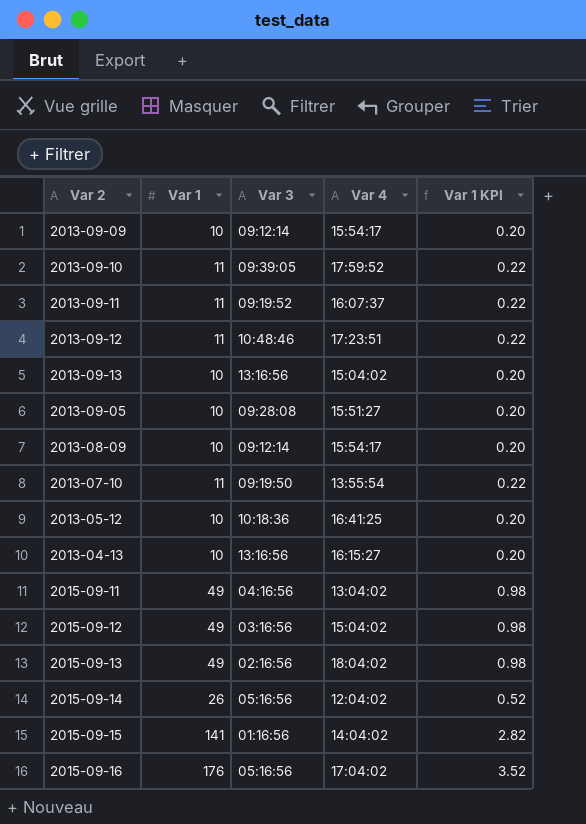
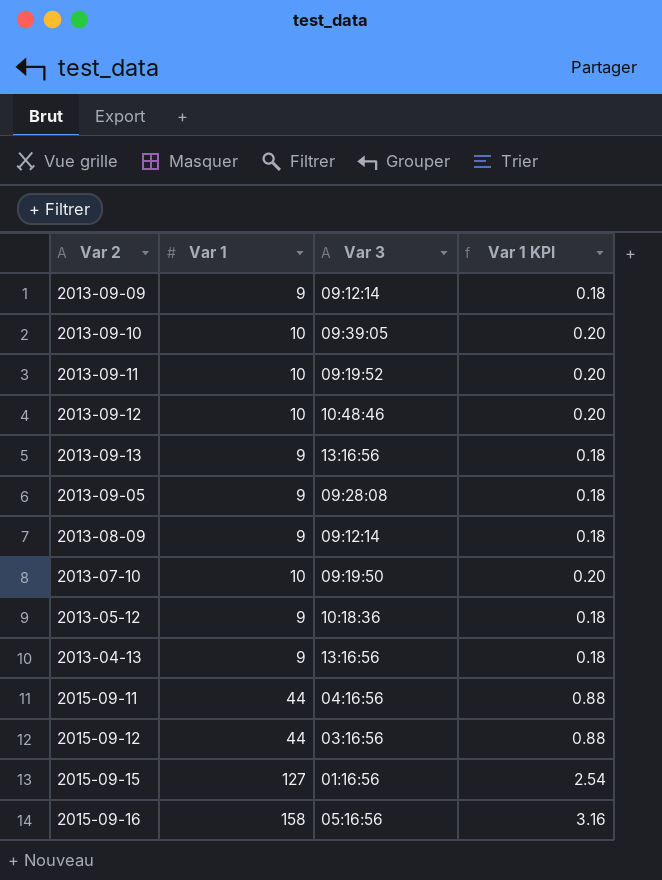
column Var 4 | position: 4 -> none
row 2015-09-13: 49 | 02:16:56 | 18:04:02 | 0.98 -> none
row 2015-09-14: 26 | 05:16:56 | 12:04:02 | 0.52 -> none
2013-09-09 | Var 1: 10 -> 9
2013-09-09 | Var 1 KPI: 0.20 -> 0.18
2013-09-10 | Var 1: 11 -> 10
2013-09-10 | Var 1 KPI: 0.22 -> 0.20
2013-09-11 | Var 1: 11 -> 10
2013-09-11 | Var 1 KPI: 0.22 -> 0.20
2013-09-12 | Var 1: 11 -> 10
2013-09-12 | Var 1 KPI: 0.22 -> 0.20
2013-09-13 | Var 1: 10 -> 9
2013-09-13 | Var 1 KPI: 0.20 -> 0.18
2013-09-05 | Var 1: 10 -> 9
2013-09-05 | Var 1 KPI: 0.20 -> 0.18
2013-08-09 | Var 1: 10 -> 9
2013-08-09 | Var 1 KPI: 0.20 -> 0.18
2013-07-10 | Var 1: 11 -> 10
2013-07-10 | Var 1 KPI: 0.22 -> 0.20
2013-05-12 | Var 1: 10 -> 9
2013-05-12 | Var 1 KPI: 0.20 -> 0.18
2013-04-13 | Var 1: 10 -> 9
2013-04-13 | Var 1 KPI: 0.20 -> 0.18
2015-09-11 | Var 1: 49 -> 44
2015-09-11 | Var 1 KPI: 0.98 -> 0.88
2015-09-12 | Var 1: 49 -> 44
2015-09-12 | Var 1 KPI: 0.98 -> 0.88
2015-09-15 | Var 1: 141 -> 127
2015-09-15 | Var 1 KPI: 2.82 -> 2.54
2015-09-16 | Var 1: 176 -> 158
2015-09-16 | Var 1 KPI: 3.52 -> 3.16

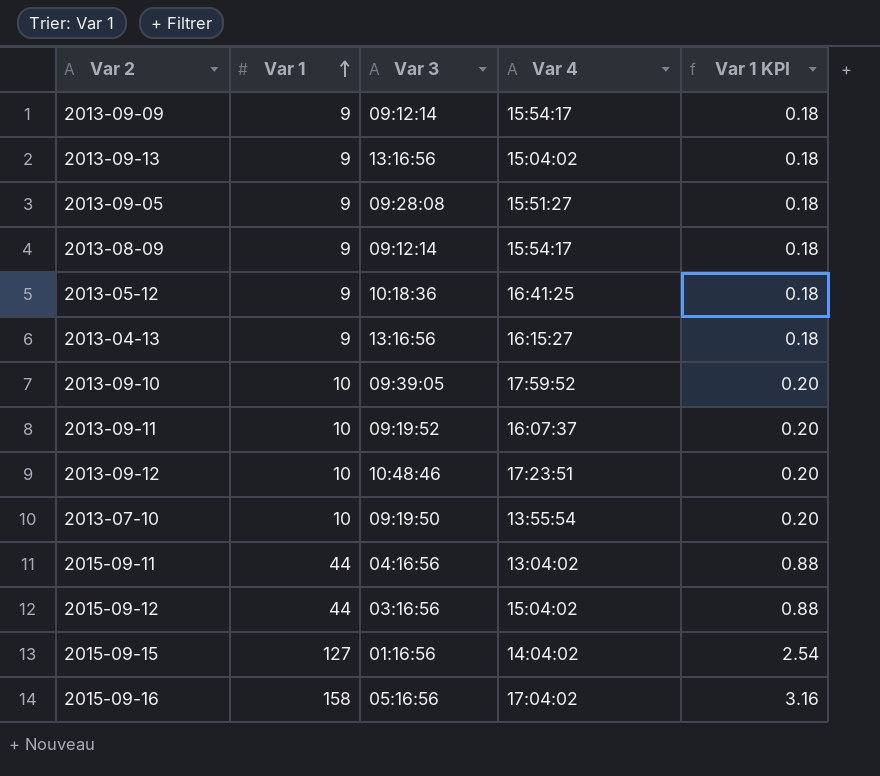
row order: none -> Var 1 ascending
column Var 4 | position: none -> 4

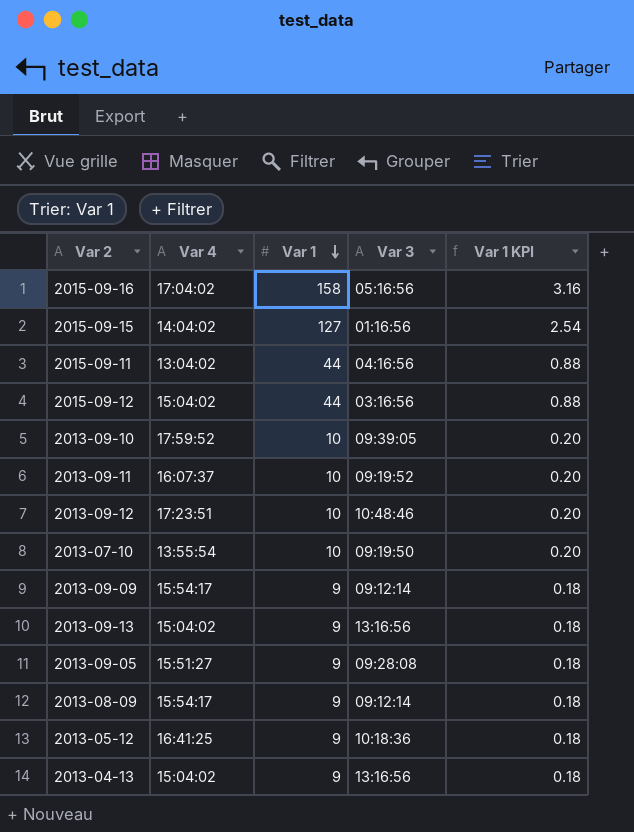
row order: Var 1 ascending -> Var 1 descending
column Var 4 | position: 4 -> 2
2013-04-13 | Var 4: 16:15:27 -> 15:04:02

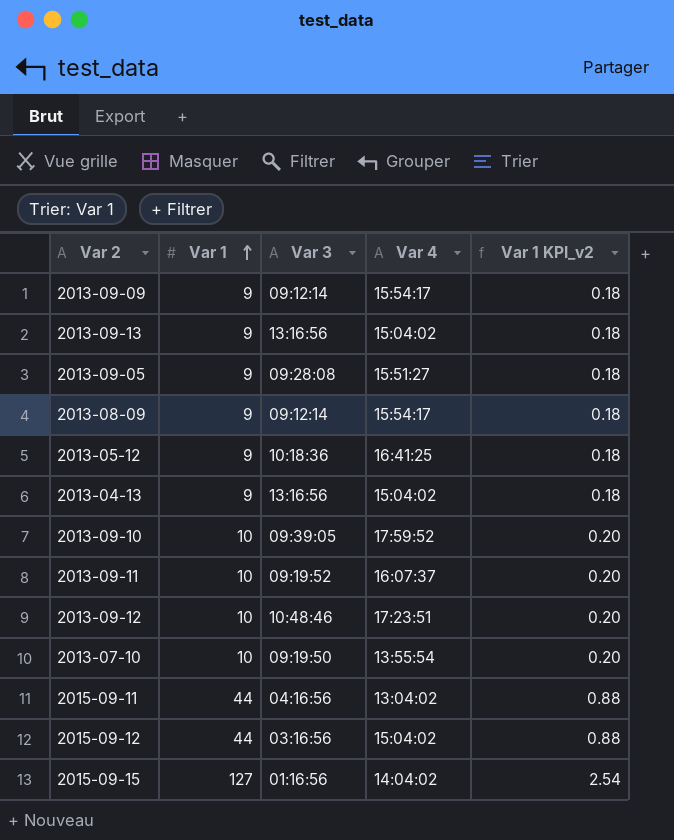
row order: Var 1 descending -> Var 1 ascending
column Var 4 | position: 2 -> 4
column name: Var 1 KPI -> Var 1 KPI_v2
row 2015-09-16: 17:04:02 | 158 | 05:16:56 | 3.16 -> none

